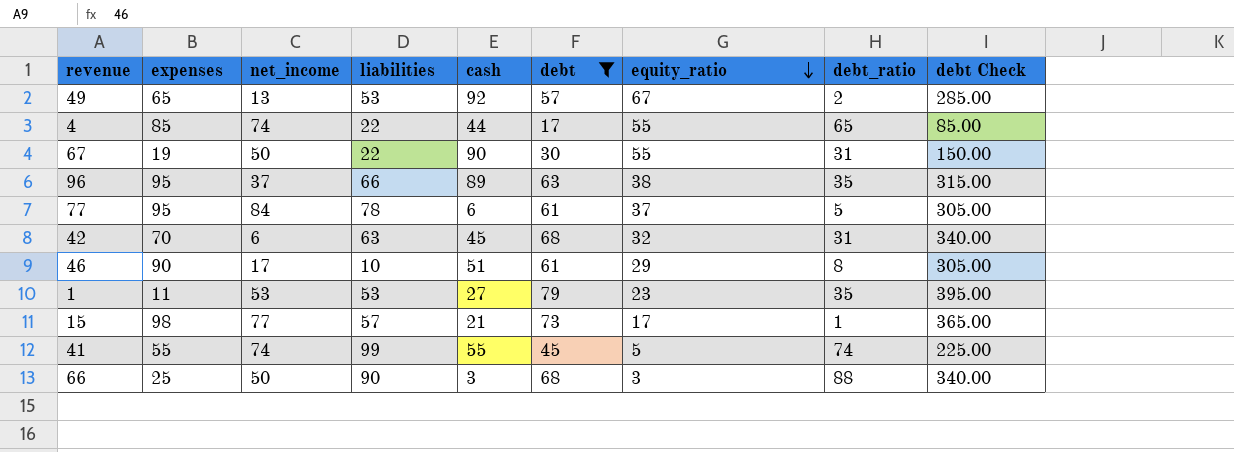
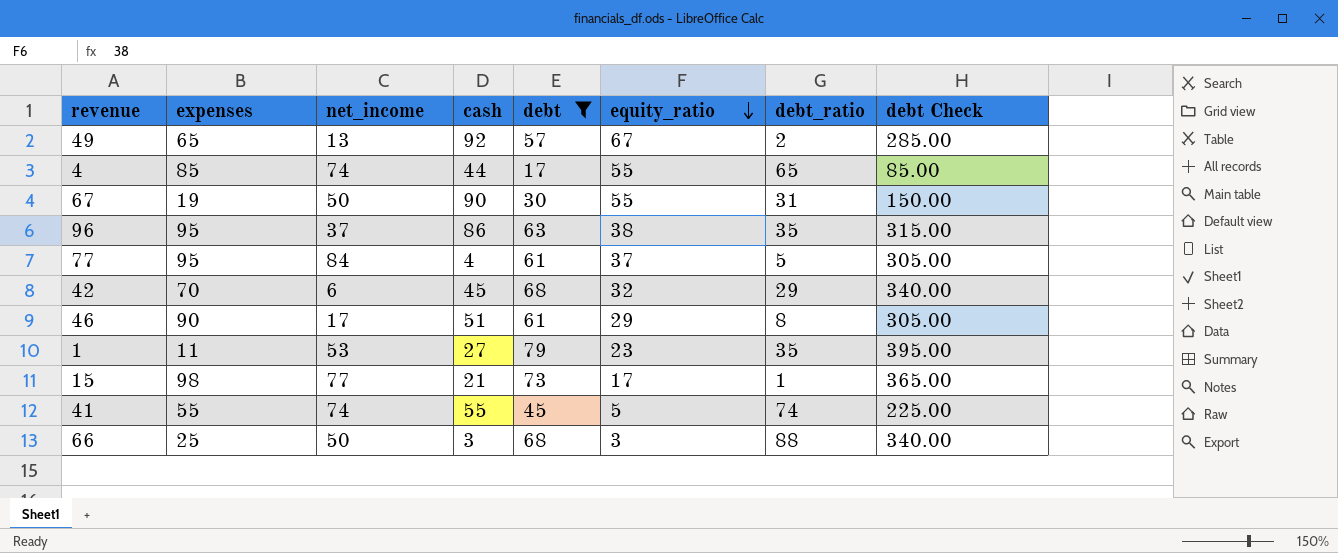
column liabilities | position: 4 -> none
96 | cash: 89 -> 86
77 | cash: 6 -> 4
42 | debt_ratio: 31 -> 29

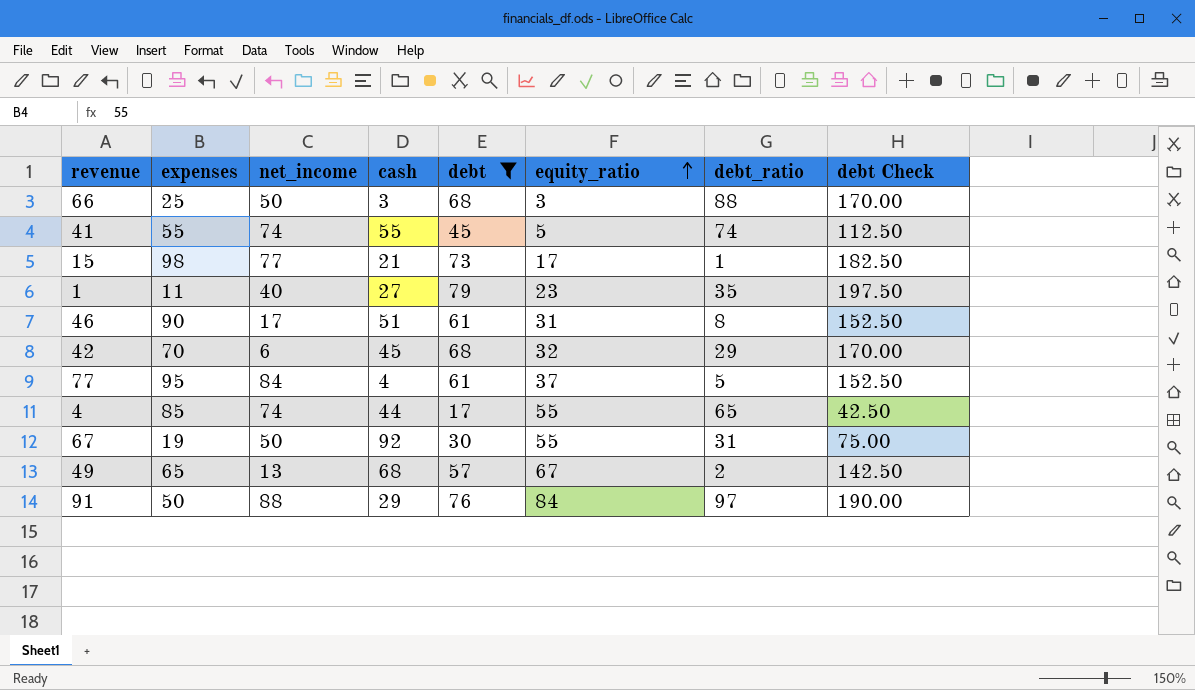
row order: equity_ratio descending -> equity_ratio ascending
column debt Check | formula: [debt] * 5 -> [debt] * 2.5
row 96: 95 | 37 | 86 | 63 | 38 | 35 | 315.00 -> none
1 | net_income: 53 -> 40
46 | equity_ratio: 29 -> 31
67 | cash: 90 -> 92
49 | cash: 92 -> 68
row 91: none -> 50 | 88 | 29 | 76 | 84 | 97 | 190.00

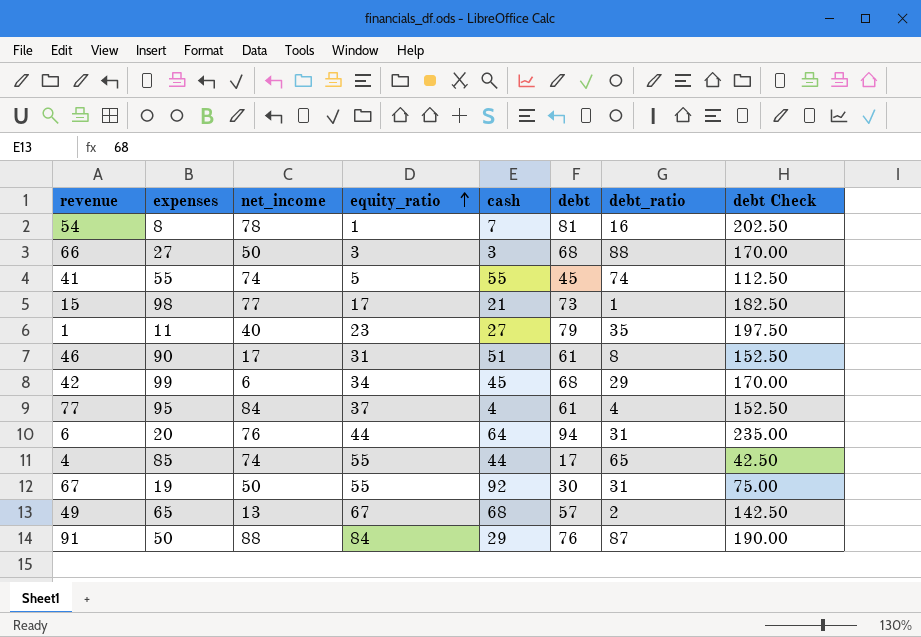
filter: debt <= 79 -> none
column equity_ratio | position: 6 -> 4
66 | expenses: 25 -> 27
42 | expenses: 70 -> 99
42 | equity_ratio: 32 -> 34
77 | debt_ratio: 5 -> 4
91 | debt_ratio: 97 -> 87

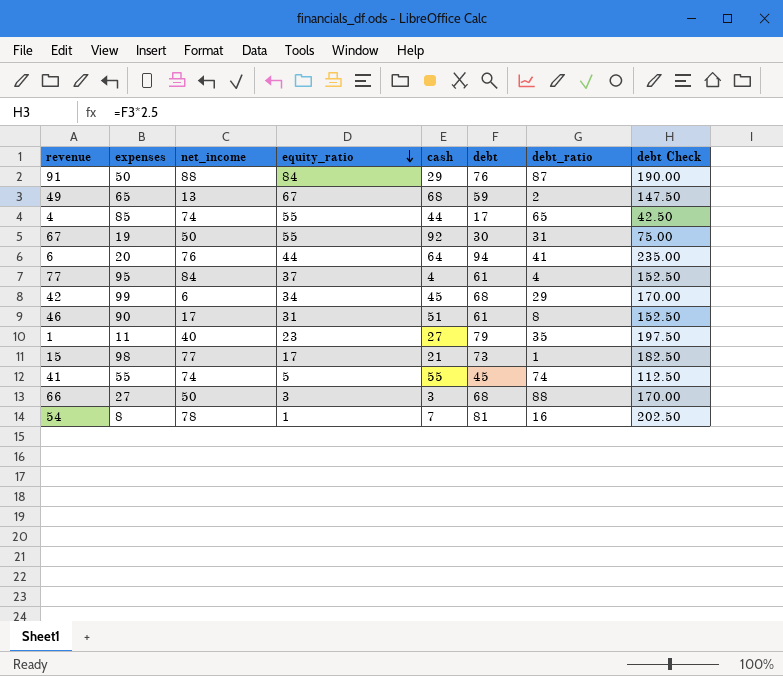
row order: equity_ratio ascending -> equity_ratio descending
49 | debt: 57 -> 59
49 | debt Check: 142.50 -> 147.50
6 | debt_ratio: 31 -> 41

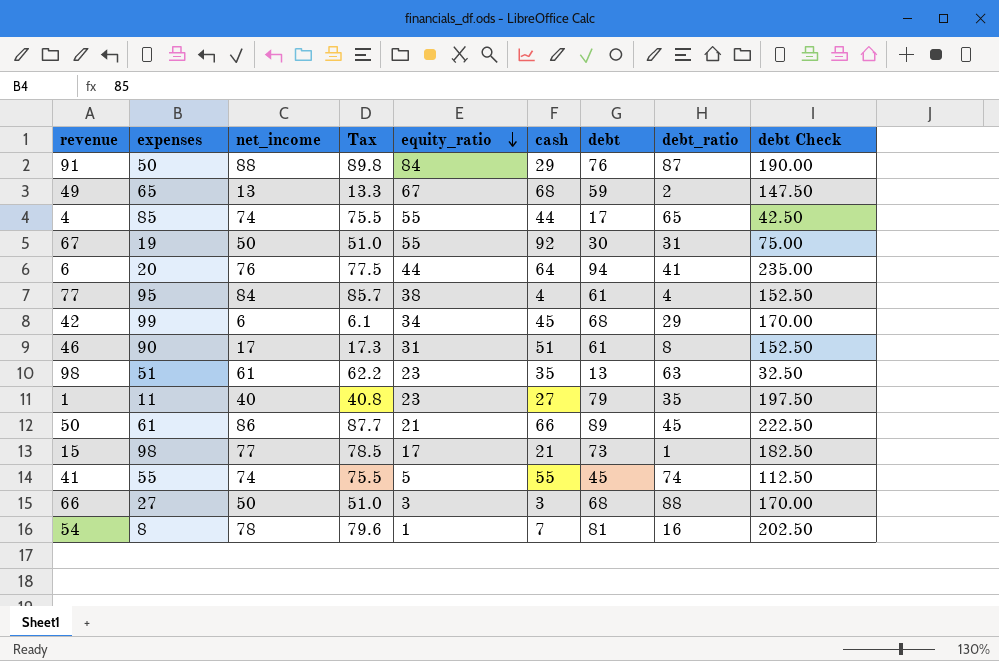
column Tax | formula: none -> [net_income] * 1.02
77 | equity_ratio: 37 -> 38
row 98: none -> 51 | 61 | 62.2 | 23 | 35 | 13 | 63 | 32.50
row 50: none -> 61 | 86 | 87.7 | 21 | 66 | 89 | 45 | 222.50

